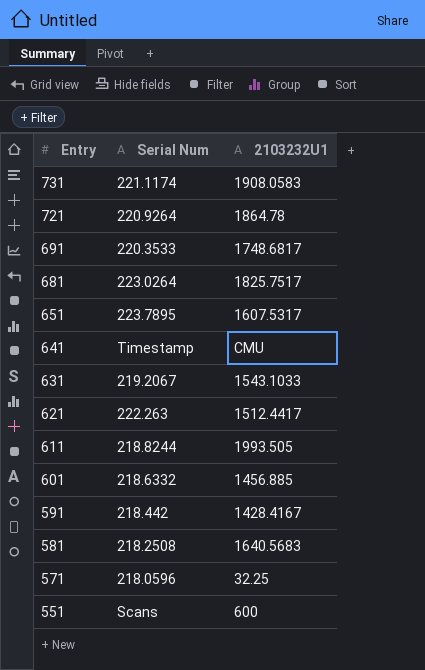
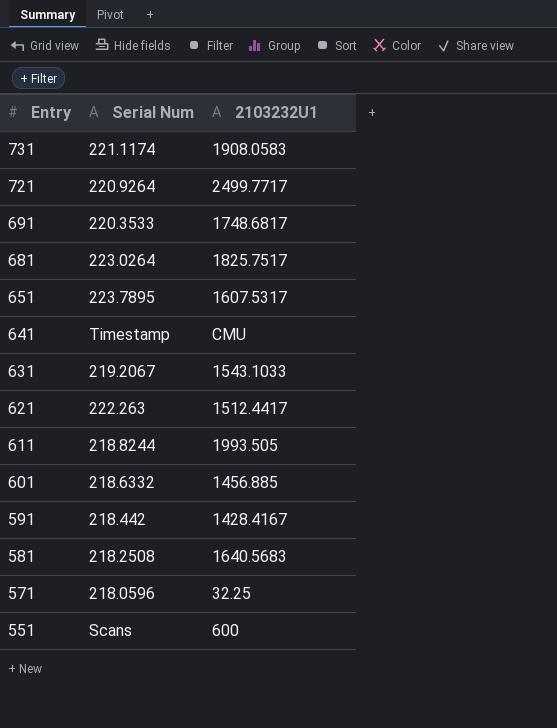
721 | 2103232U1: 1864.78 -> 2499.7717

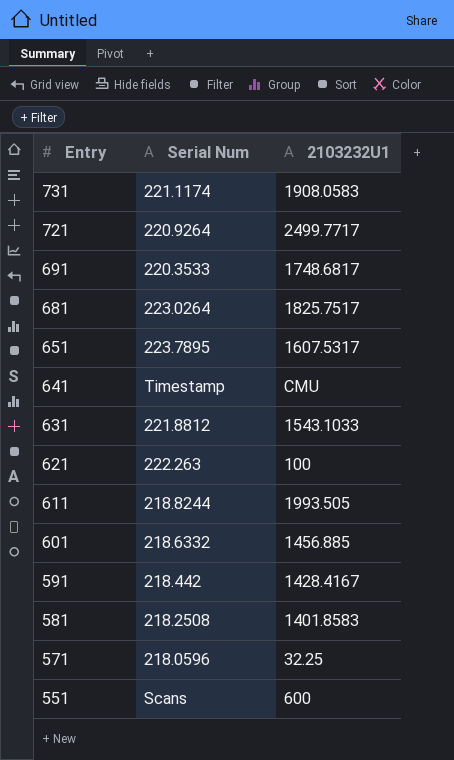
631 | Serial Num: 219.2067 -> 221.8812
621 | 2103232U1: 1512.4417 -> 100
581 | 2103232U1: 1640.5683 -> 1401.8583

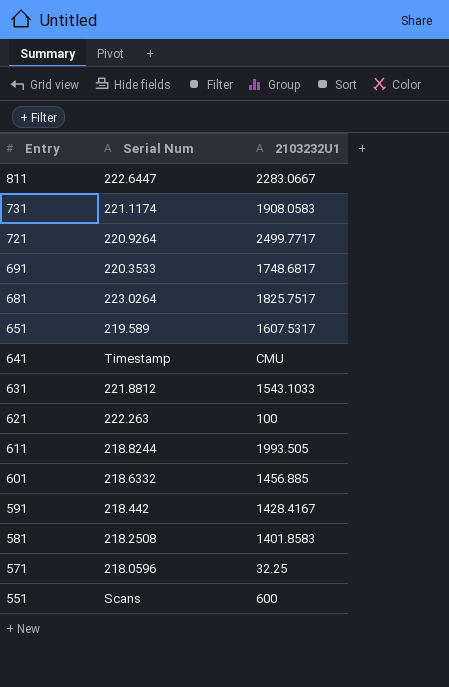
row 811: none -> 222.6447 | 2283.0667
651 | Serial Num: 223.7895 -> 219.589

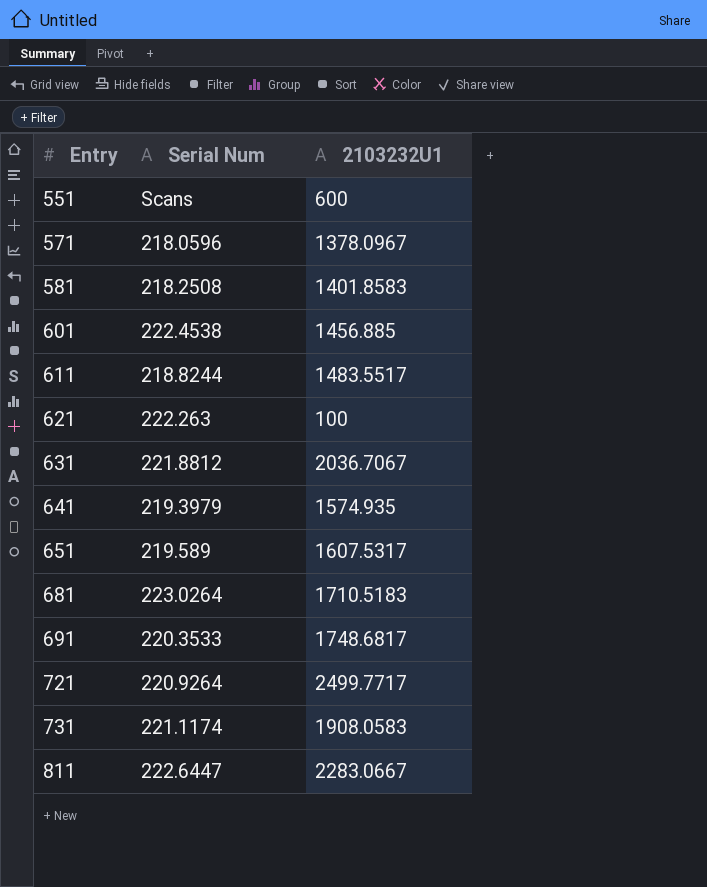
row order: Entry descending -> Entry ascending
row 591: 218.442 | 1428.4167 -> none
571 | 2103232U1: 32.25 -> 1378.0967
601 | Serial Num: 218.6332 -> 222.4538
611 | 2103232U1: 1993.505 -> 1483.5517
631 | 2103232U1: 1543.1033 -> 2036.7067
641 | Serial Num: Timestamp -> 219.3979
641 | 2103232U1: CMU -> 1574.935
681 | 2103232U1: 1825.7517 -> 1710.5183

